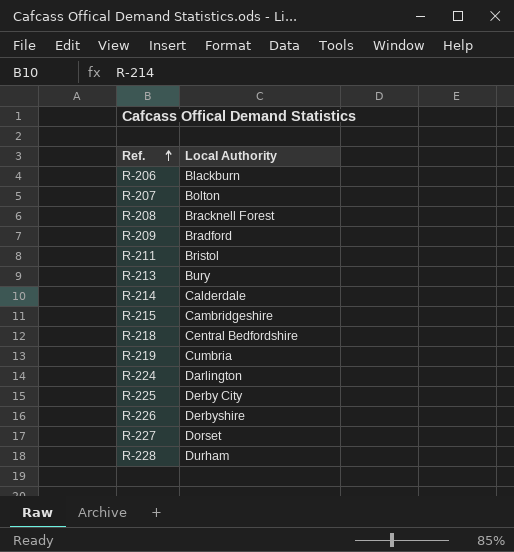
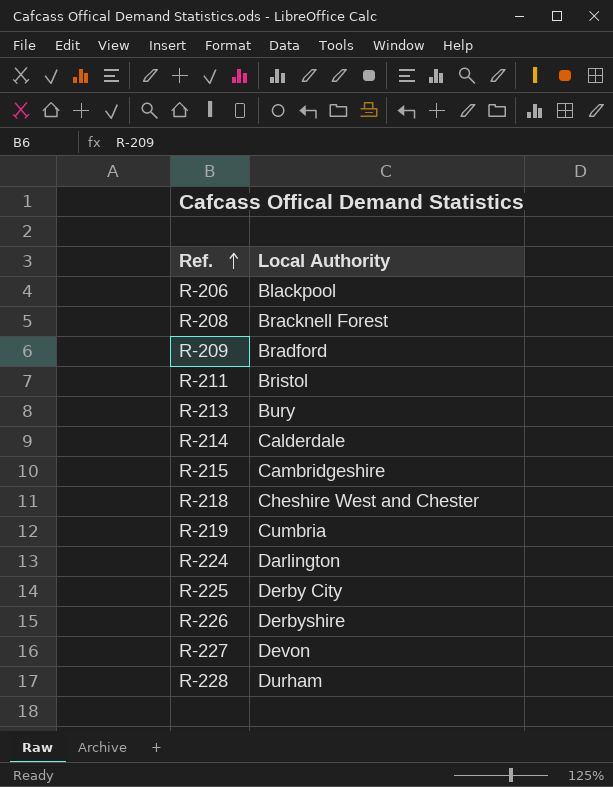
row R-207: Bolton -> none
R-206 | Local Authority: Blackburn -> Blackpool
R-218 | Local Authority: Central Bedfordshire -> Cheshire West and Chester
R-227 | Local Authority: Dorset -> Devon

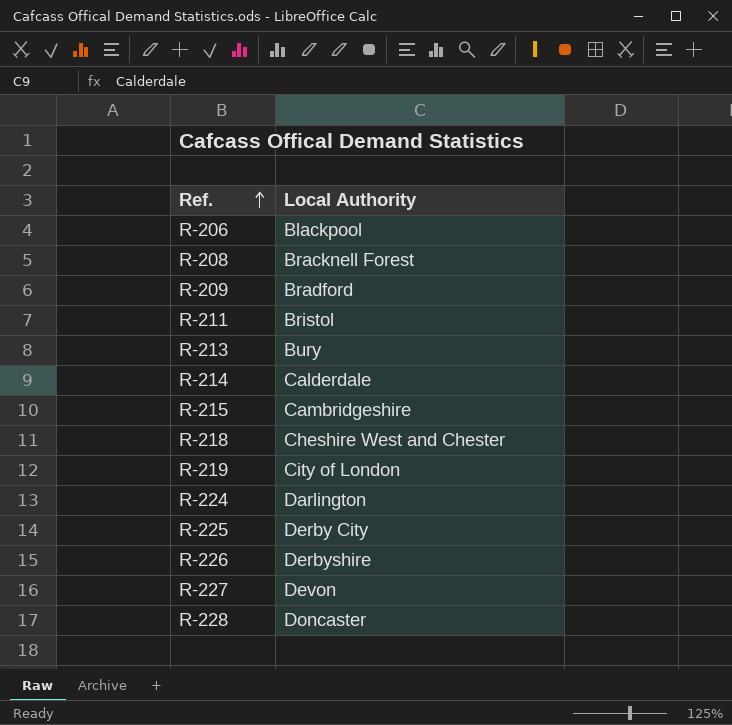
R-219 | Local Authority: Cumbria -> City of London
R-228 | Local Authority: Durham -> Doncaster

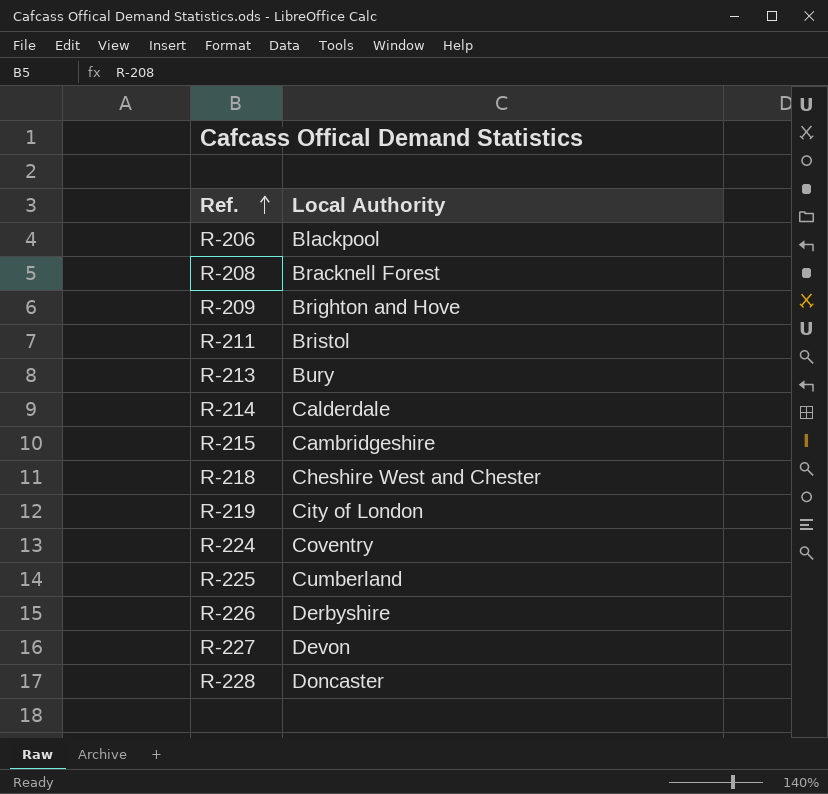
R-209 | Local Authority: Bradford -> Brighton and Hove
R-224 | Local Authority: Darlington -> Coventry
R-225 | Local Authority: Derby City -> Cumberland

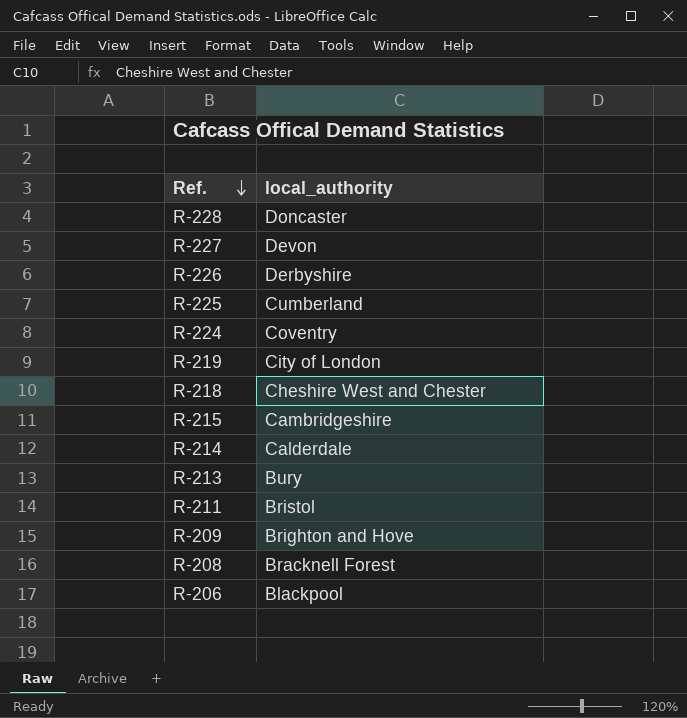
row order: Ref. ascending -> Ref. descending
column name: Local Authority -> local_authority

